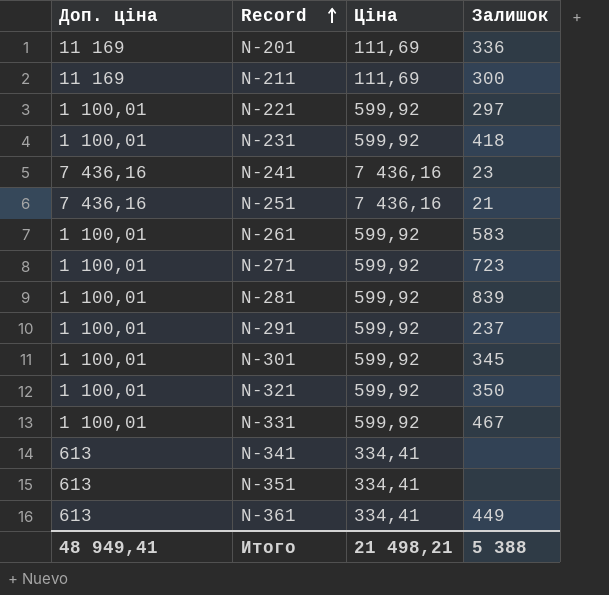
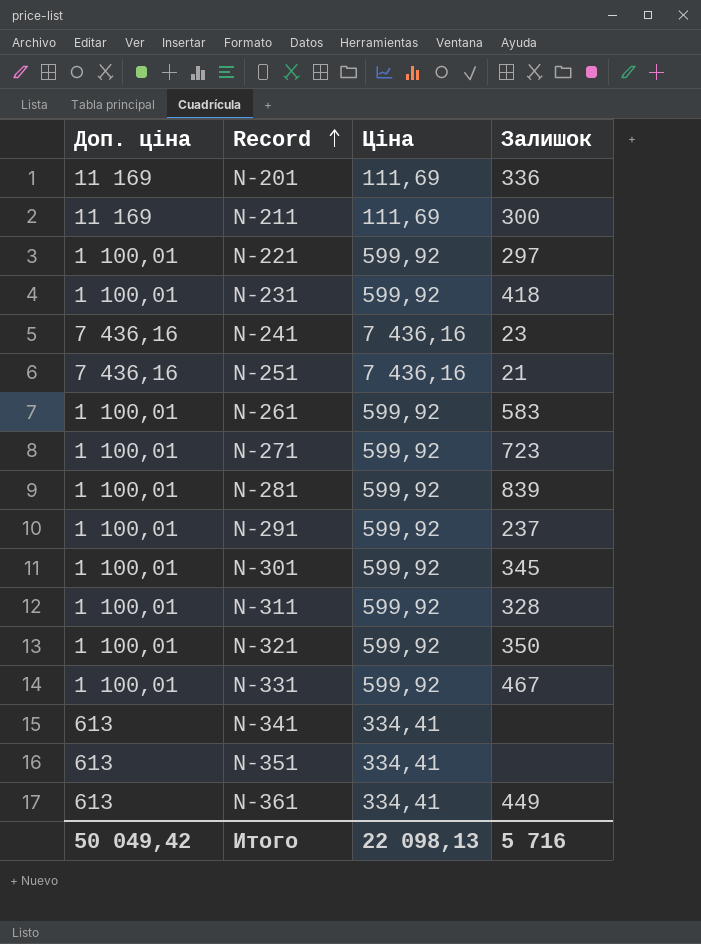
row N-311: none -> 1 100,01 | 599,92 | 328
Итого | Доп. ціна: 48 949,41 -> 50 049,42
Итого | Ціна: 21 498,21 -> 22 098,13
Итого | Залишок: 5 388 -> 5 716

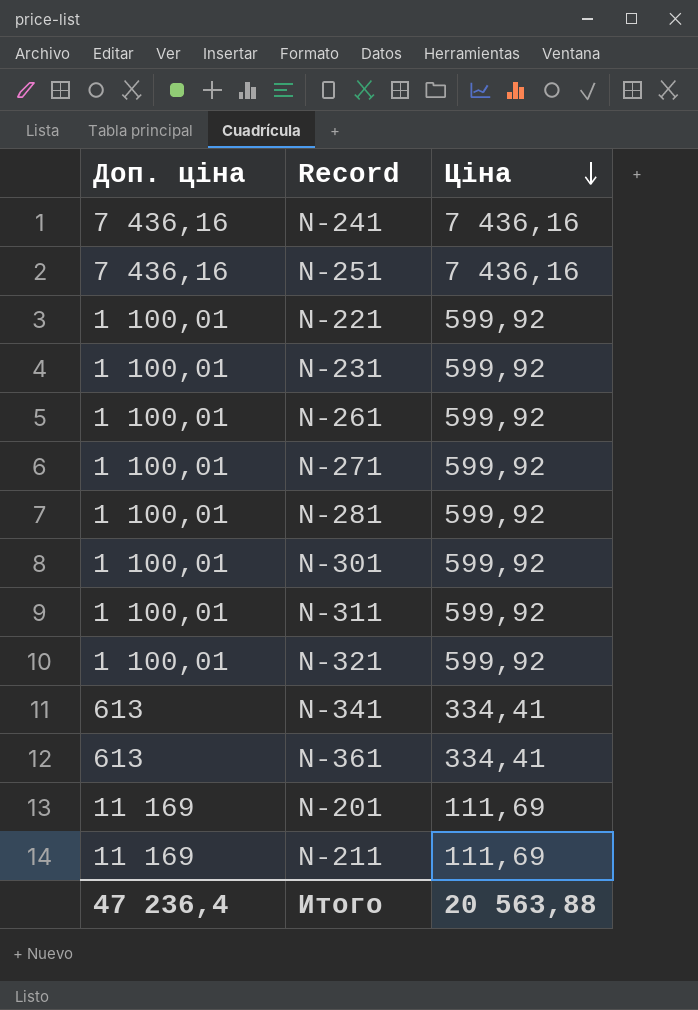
row order: Record ascending -> Ціна descending
column Залишок | position: 4 -> none
row N-291: 1 100,01 | 599,92 | 237 -> none
row N-331: 1 100,01 | 599,92 | 467 -> none
row N-351: 613 | 334,41 | none -> none
Итого | Доп. ціна: 50 049,42 -> 47 236,4
Итого | Ціна: 22 098,13 -> 20 563,88

